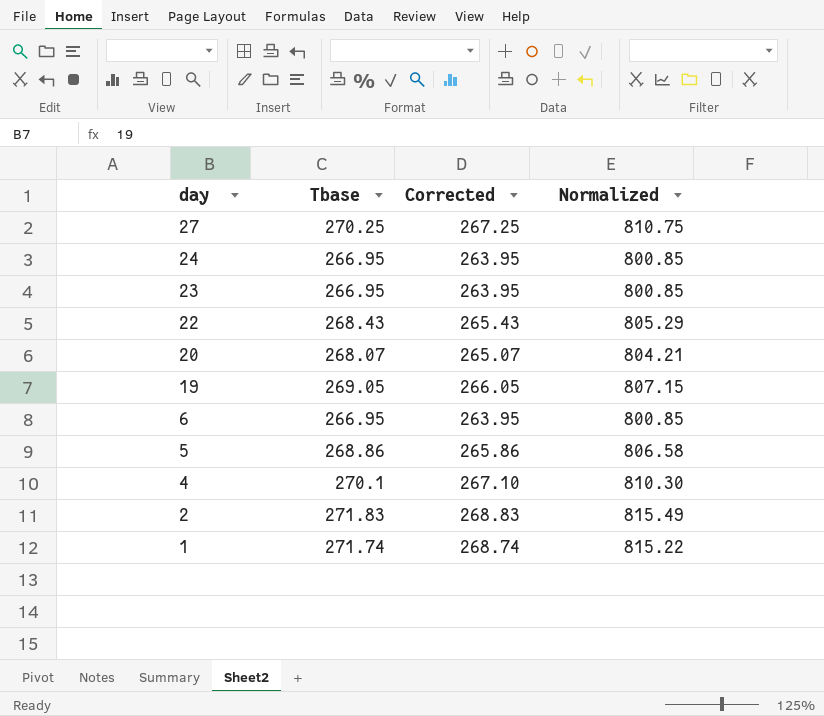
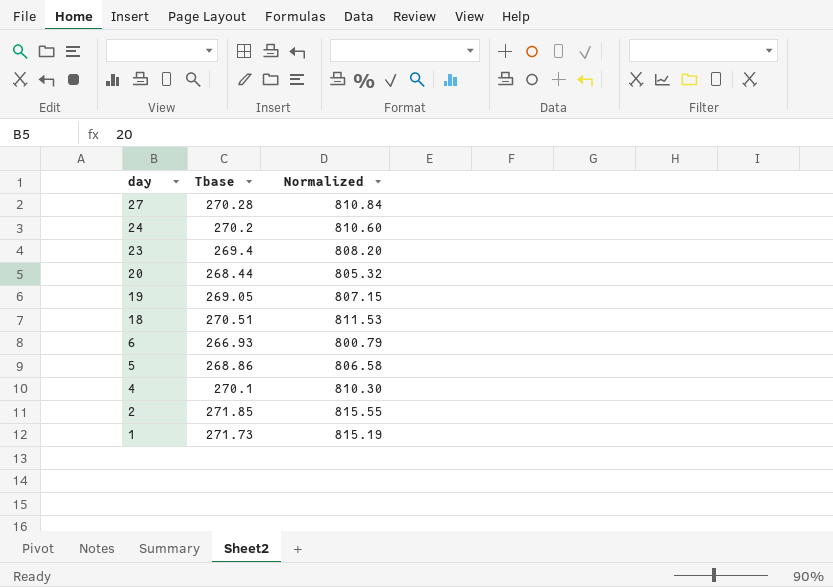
column Corrected | formula: [Tbase] - 3 -> none
row 22: 268.43 | 265.43 | 805.29 -> none
27 | Tbase: 270.25 -> 270.28
27 | Normalized: 810.75 -> 810.84
24 | Tbase: 266.95 -> 270.2
24 | Normalized: 800.85 -> 810.60
23 | Tbase: 266.95 -> 269.4
23 | Normalized: 800.85 -> 808.20
20 | Tbase: 268.07 -> 268.44
20 | Normalized: 804.21 -> 805.32
row 18: none -> 270.51 | 811.53
6 | Tbase: 266.95 -> 266.93
6 | Normalized: 800.85 -> 800.79
2 | Tbase: 271.83 -> 271.85
2 | Normalized: 815.49 -> 815.55
1 | Tbase: 271.74 -> 271.73
1 | Normalized: 815.22 -> 815.19

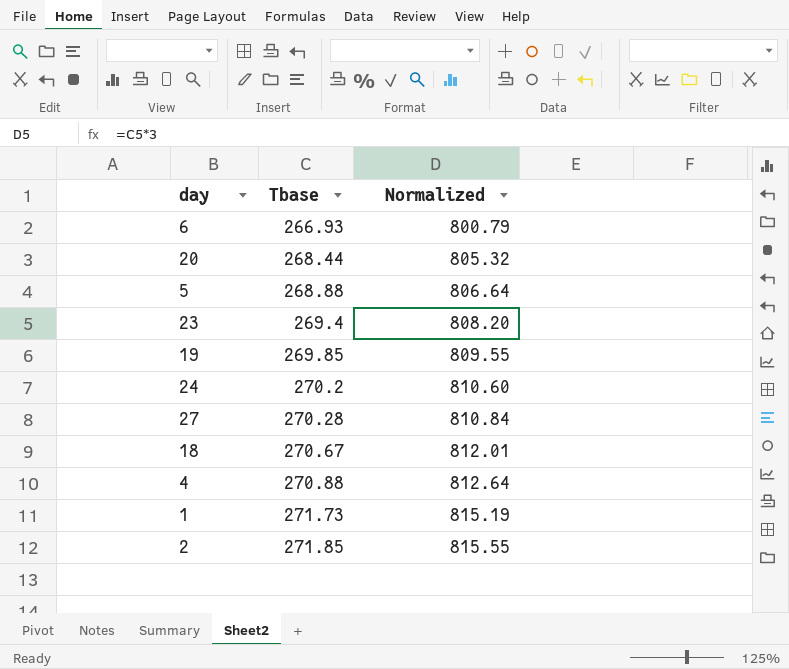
row order: day descending -> Tbase ascending
5 | Tbase: 268.86 -> 268.88
5 | Normalized: 806.58 -> 806.64
19 | Tbase: 269.05 -> 269.85
19 | Normalized: 807.15 -> 809.55
18 | Tbase: 270.51 -> 270.67
18 | Normalized: 811.53 -> 812.01
4 | Tbase: 270.1 -> 270.88
4 | Normalized: 810.30 -> 812.64

